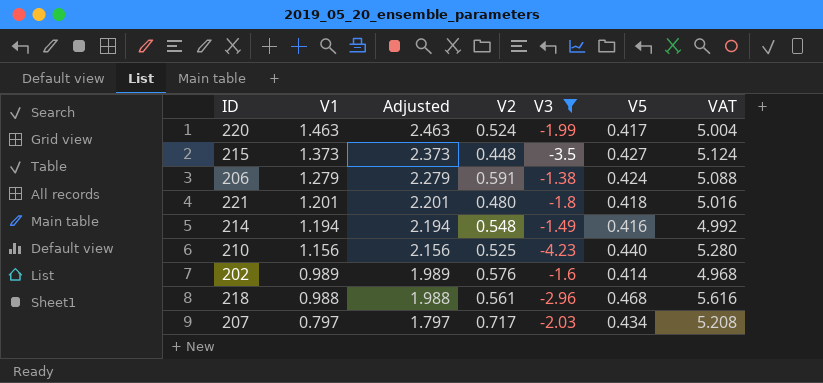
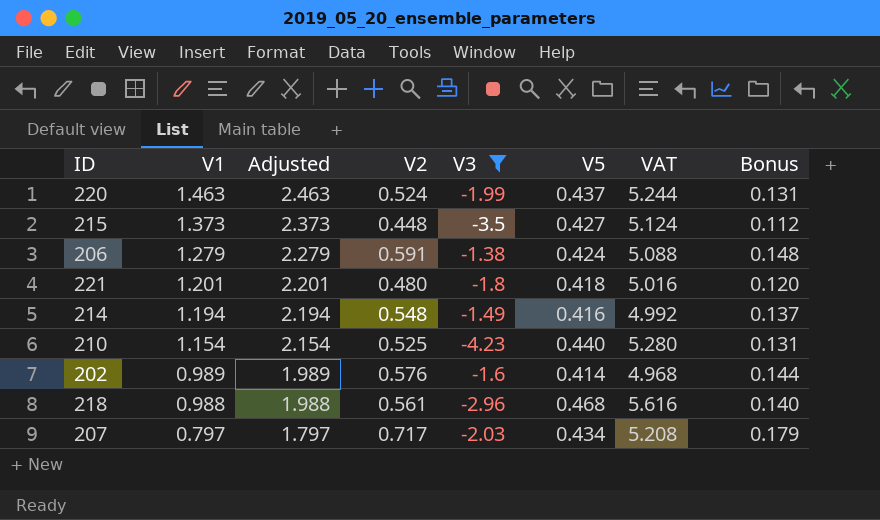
column Bonus | formula: none -> [V2] * 0.25
220 | V5: 0.417 -> 0.437
220 | VAT: 5.004 -> 5.244
210 | V1: 1.156 -> 1.154
210 | Adjusted: 2.156 -> 2.154

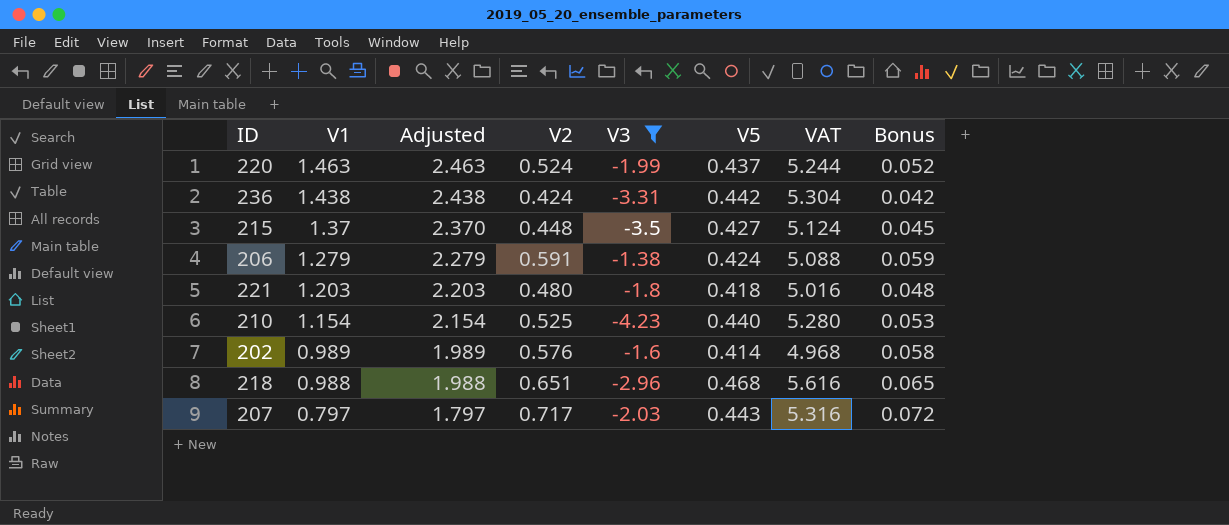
column Bonus | formula: [V2] * 0.25 -> [V2] * 0.1
row 214: 1.194 | 2.194 | 0.548 | -1.49 | 0.416 | 4.992 | 0.137 -> none
row 236: none -> 1.438 | 2.438 | 0.424 | -3.31 | 0.442 | 5.304 | 0.042
215 | V1: 1.373 -> 1.37
215 | Adjusted: 2.373 -> 2.370
221 | V1: 1.201 -> 1.203
221 | Adjusted: 2.201 -> 2.203
218 | V2: 0.561 -> 0.651
207 | V5: 0.434 -> 0.443
207 | VAT: 5.208 -> 5.316

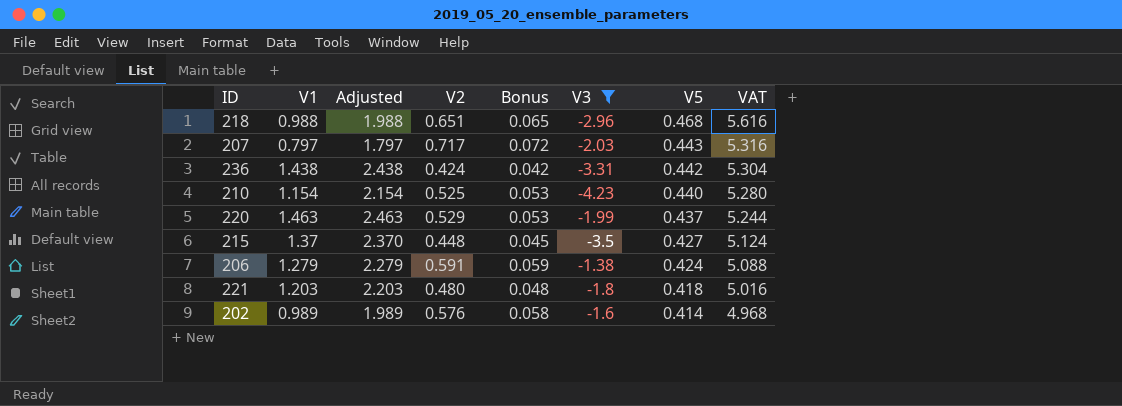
row order: V1 descending -> V5 descending
column Bonus | position: 8 -> 5
220 | V2: 0.524 -> 0.529
220 | Bonus: 0.052 -> 0.053

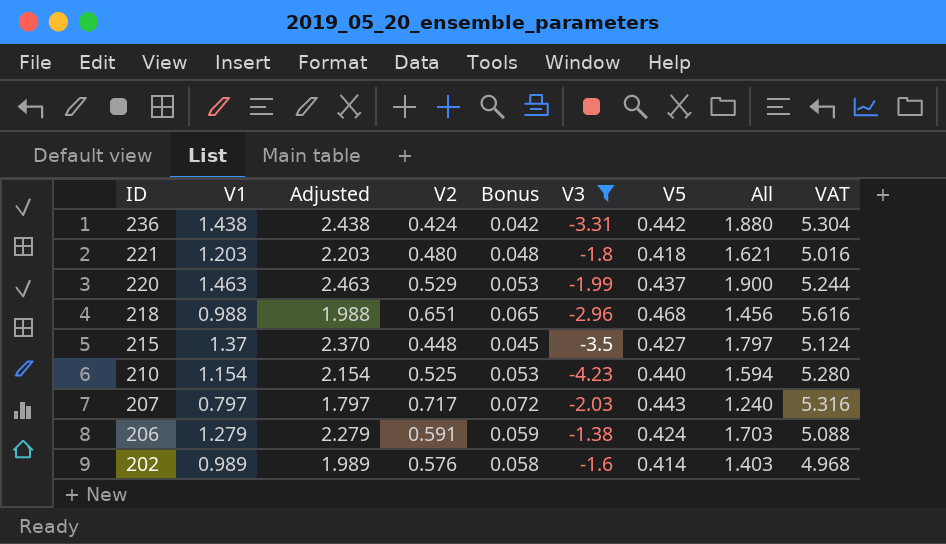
row order: V5 descending -> ID descending
column All | formula: none -> [V1] + [V5]

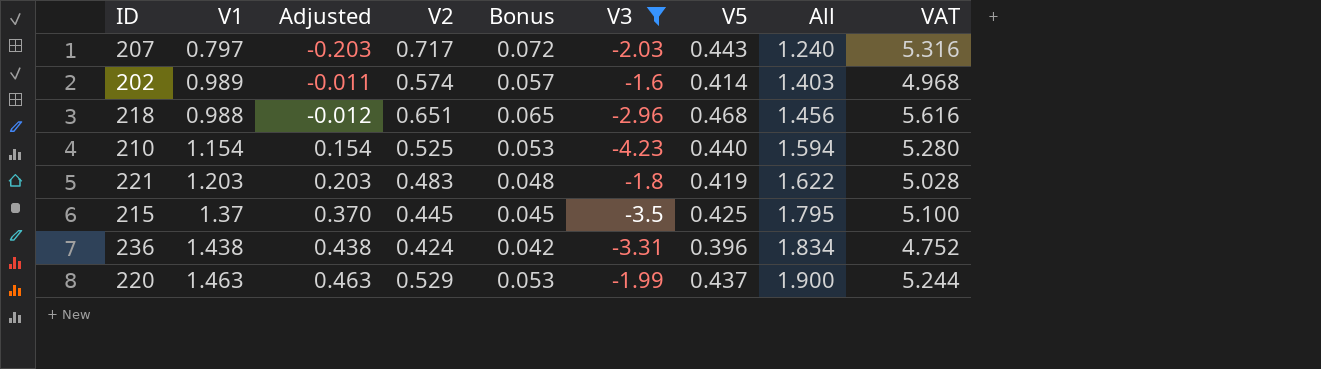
row order: ID descending -> All ascending
column Adjusted | formula: [V1] + 1 -> [V1] - 1
row 206: 1.279 | 2.279 | 0.591 | 0.059 | -1.38 | 0.424 | 1.703 | 5.088 -> none
202 | V2: 0.576 -> 0.574
202 | Bonus: 0.058 -> 0.057
221 | V2: 0.480 -> 0.483
221 | V5: 0.418 -> 0.419
221 | All: 1.621 -> 1.622
221 | VAT: 5.016 -> 5.028
215 | V2: 0.448 -> 0.445
215 | V5: 0.427 -> 0.425
215 | All: 1.797 -> 1.795
215 | VAT: 5.124 -> 5.100
236 | V5: 0.442 -> 0.396
236 | All: 1.880 -> 1.834
236 | VAT: 5.304 -> 4.752

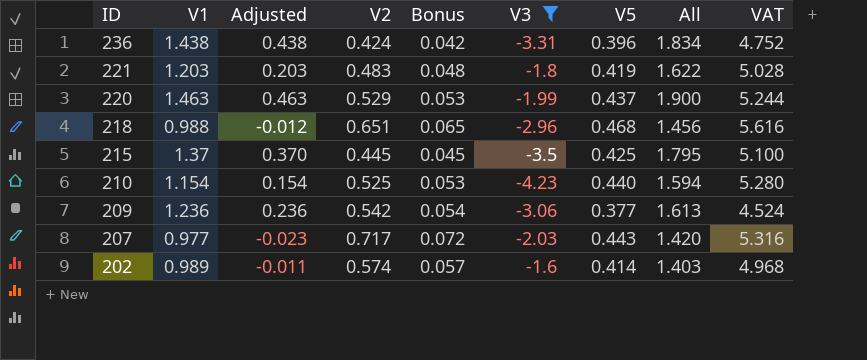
row order: All ascending -> ID descending
row 209: none -> 1.236 | 0.236 | 0.542 | 0.054 | -3.06 | 0.377 | 1.613 | 4.524
207 | V1: 0.797 -> 0.977
207 | Adjusted: -0.203 -> -0.023
207 | All: 1.240 -> 1.420

